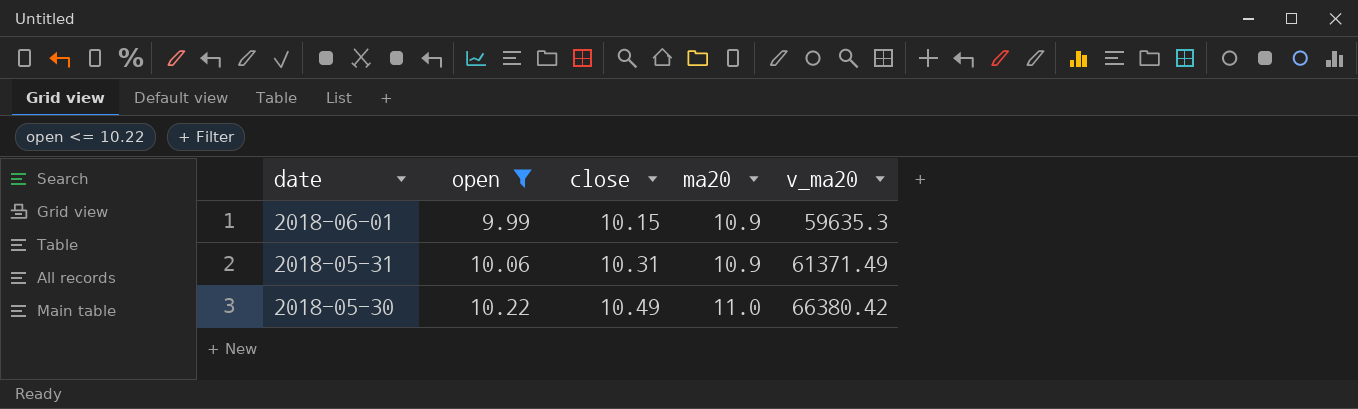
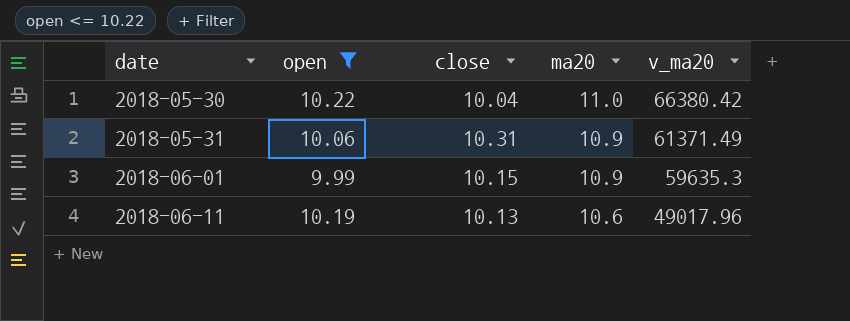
row order: date descending -> date ascending
2018-05-30 | close: 10.49 -> 10.04
row 2018-06-11: none -> 10.19 | 10.13 | 10.6 | 49017.96

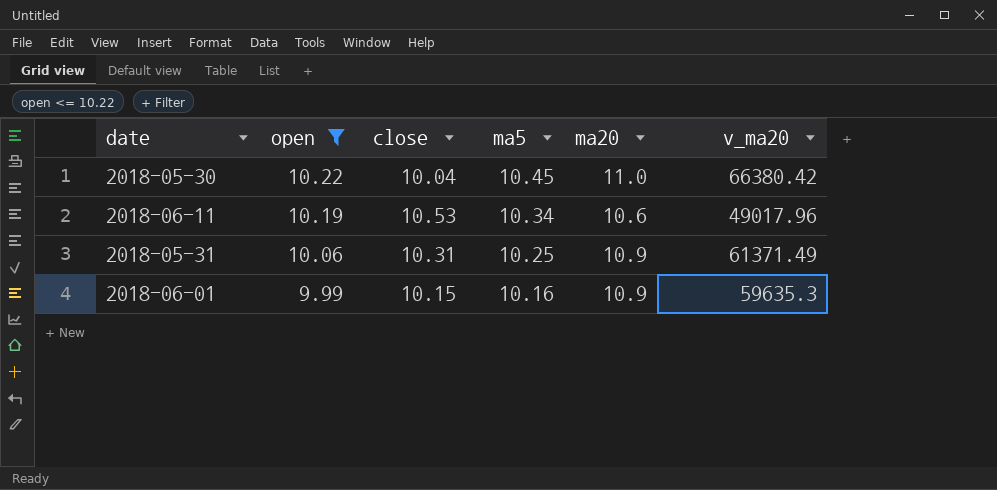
row order: date ascending -> open descending
column ma5 | position: none -> 4
2018-06-11 | close: 10.13 -> 10.53

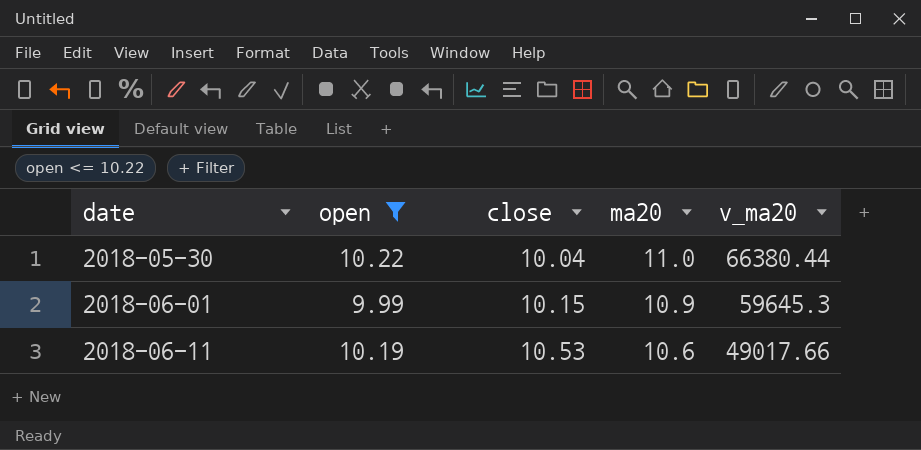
row order: open descending -> date ascending
column ma5 | position: 4 -> none
row 2018-05-31: 10.06 | 10.31 | 10.25 | 10.9 | 61371.49 -> none
2018-05-30 | v_ma20: 66380.42 -> 66380.44
2018-06-01 | v_ma20: 59635.3 -> 59645.3
2018-06-11 | v_ma20: 49017.96 -> 49017.66

